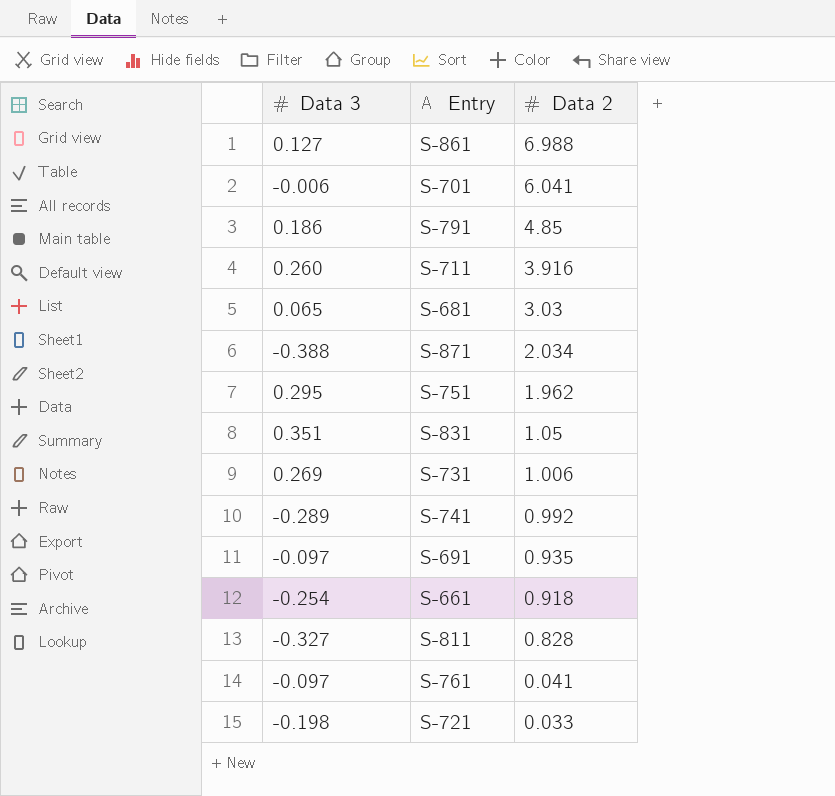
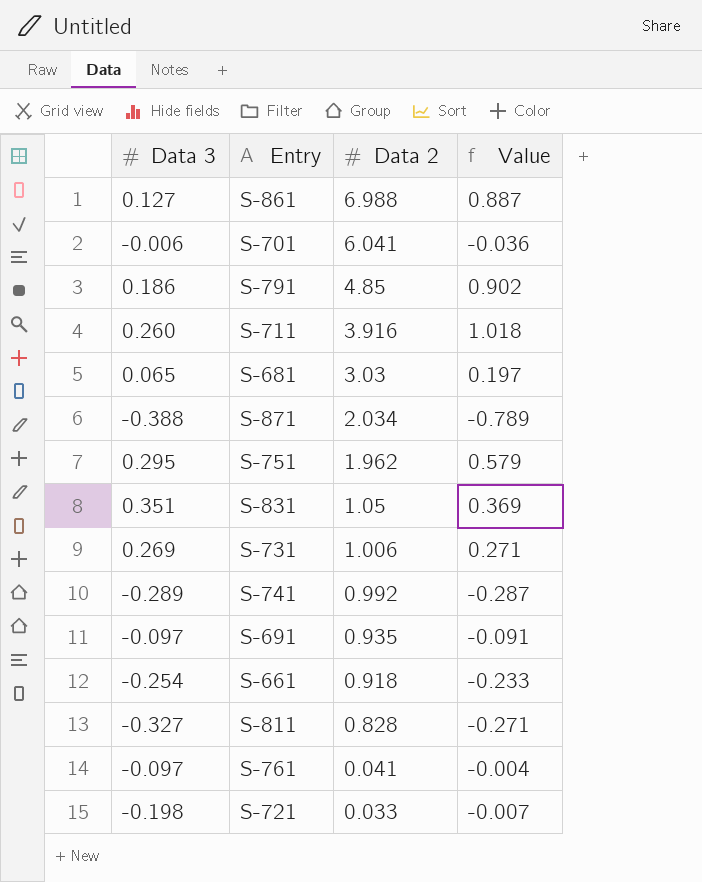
column Value | formula: none -> [Data 3] * [Data 2]

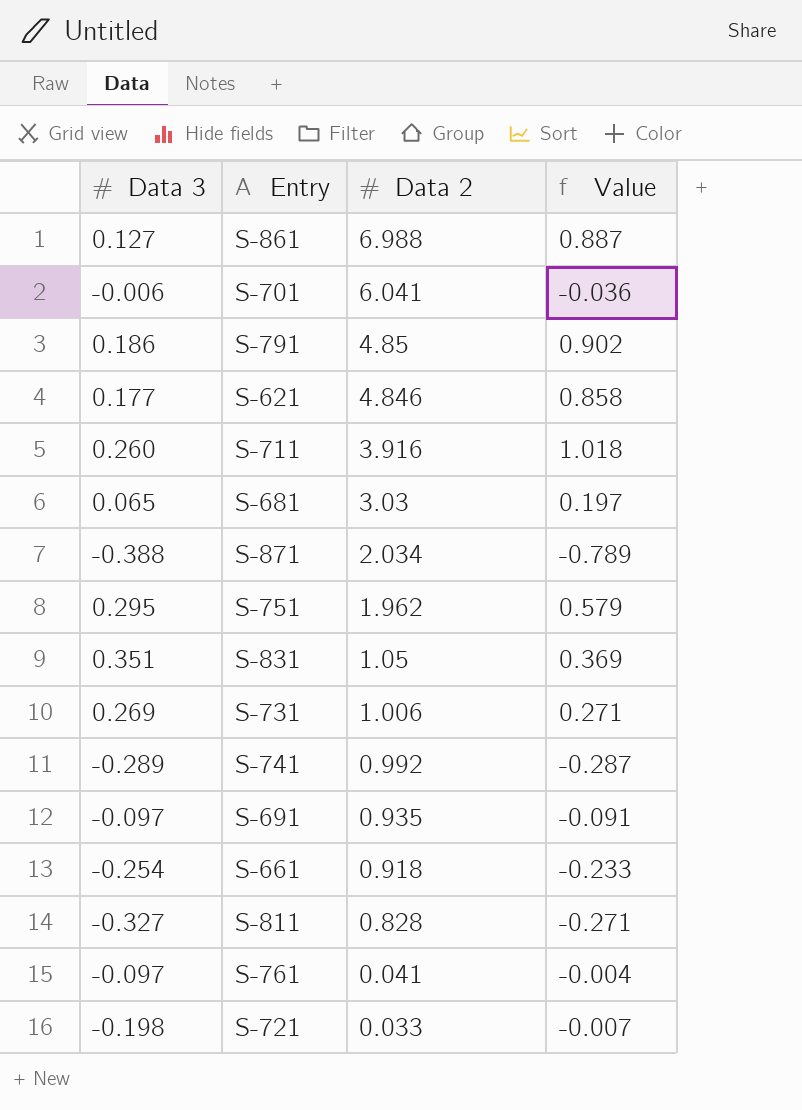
row S-621: none -> 0.177 | 4.846 | 0.858

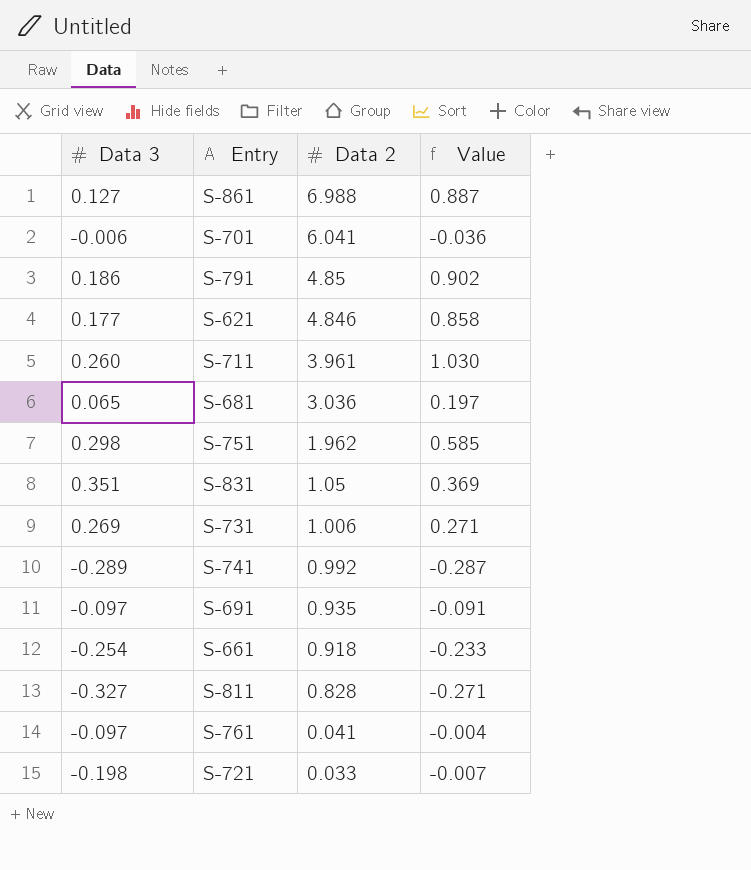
row S-871: -0.388 | 2.034 | -0.789 -> none
S-711 | Data 2: 3.916 -> 3.961
S-711 | Value: 1.018 -> 1.030
S-681 | Data 2: 3.03 -> 3.036
S-751 | Data 3: 0.295 -> 0.298
S-751 | Value: 0.579 -> 0.585

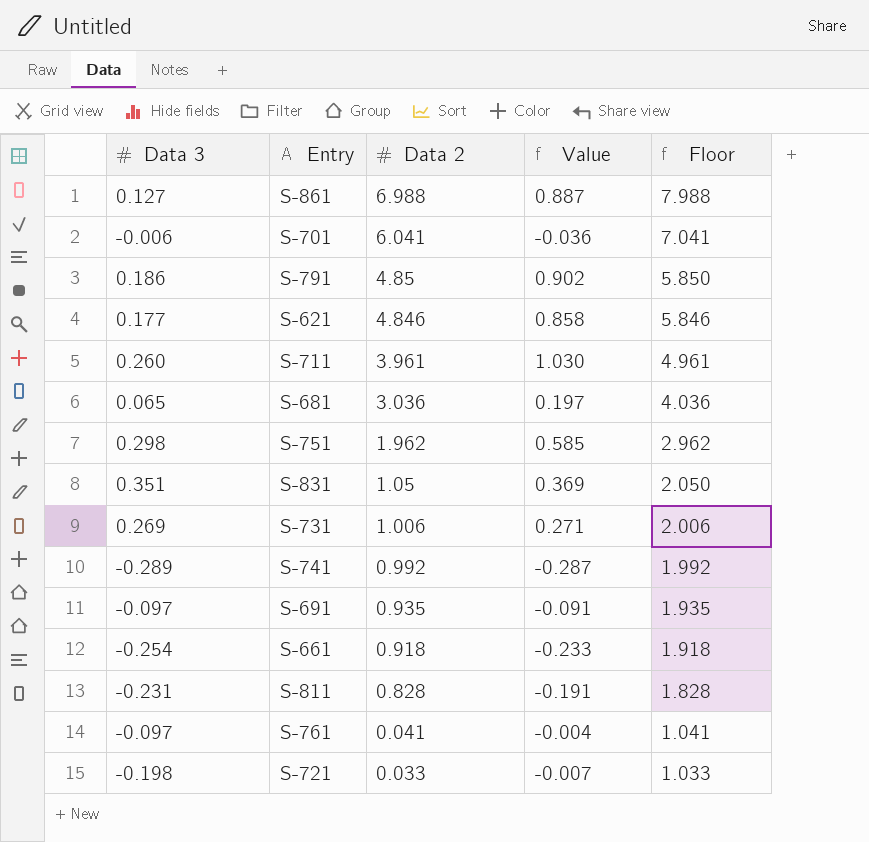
column Floor | formula: none -> [Data 2] + 1
S-811 | Data 3: -0.327 -> -0.231
S-811 | Value: -0.271 -> -0.191

